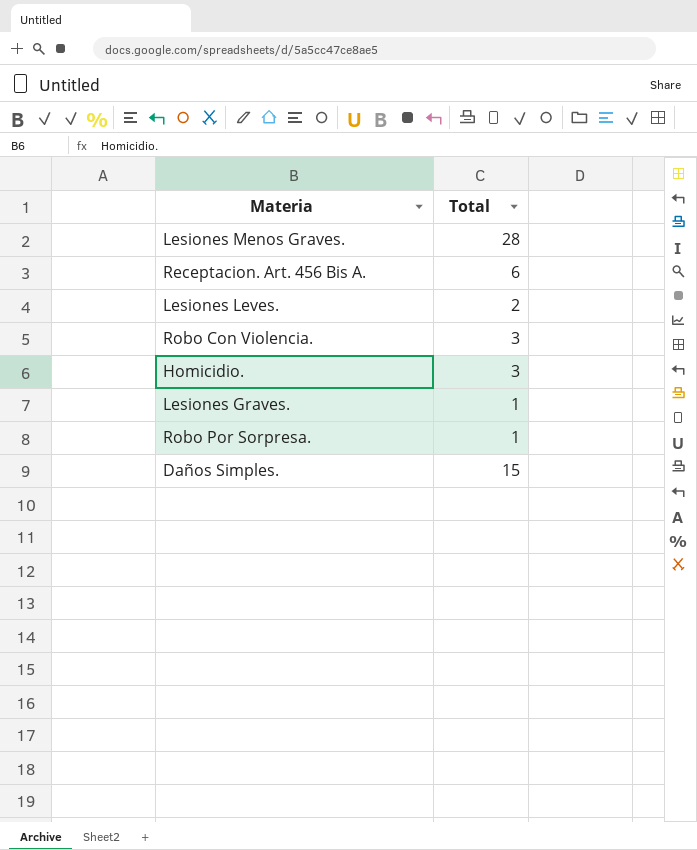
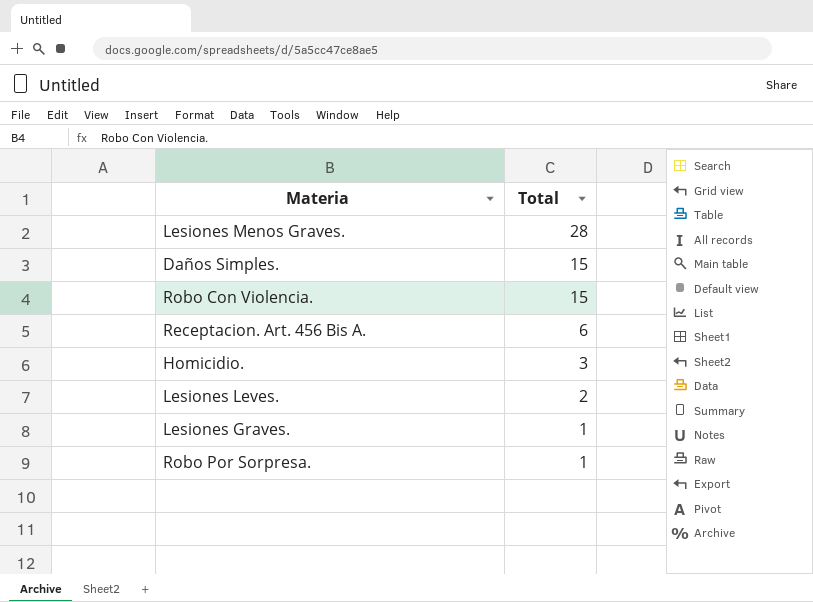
row order: none -> Total descending
Robo Con Violencia. | Total: 3 -> 15

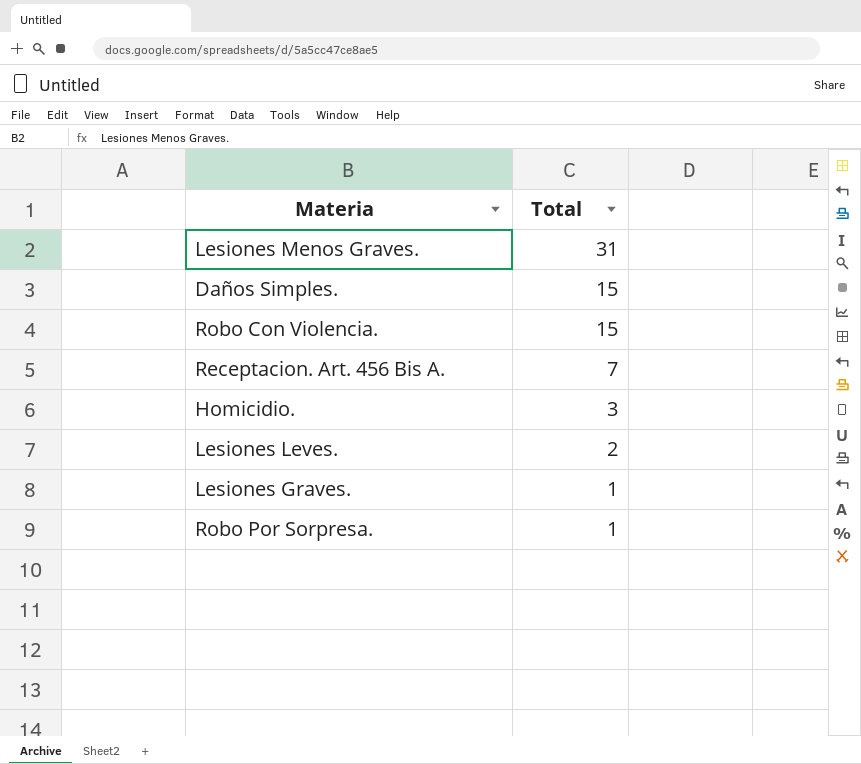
Lesiones Menos Graves. | Total: 28 -> 31
Receptacion. Art. 456 Bis A. | Total: 6 -> 7

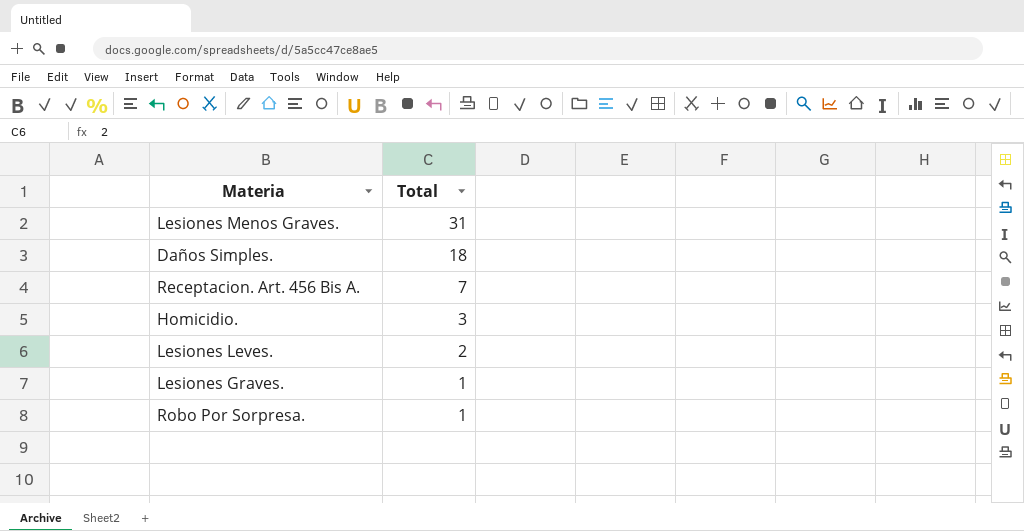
row Robo Con Violencia.: 15 -> none
Daños Simples. | Total: 15 -> 18

